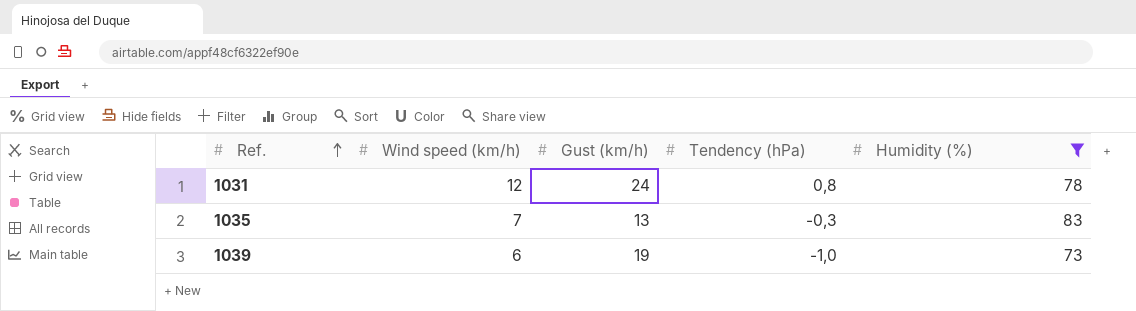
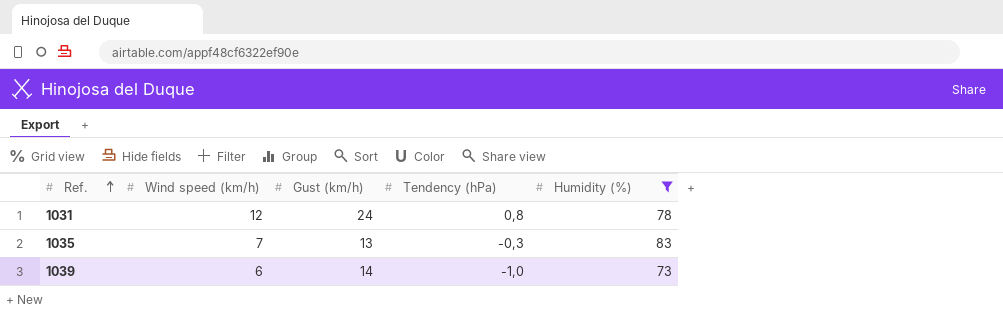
1039 | Gust (km/h): 19 -> 14

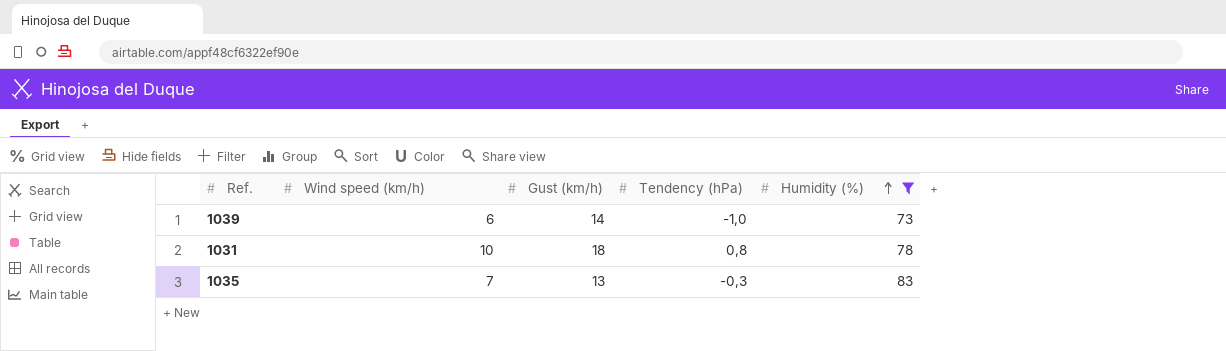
row order: Ref. ascending -> Humidity (%) ascending
1031 | Wind speed (km/h): 12 -> 10
1031 | Gust (km/h): 24 -> 18

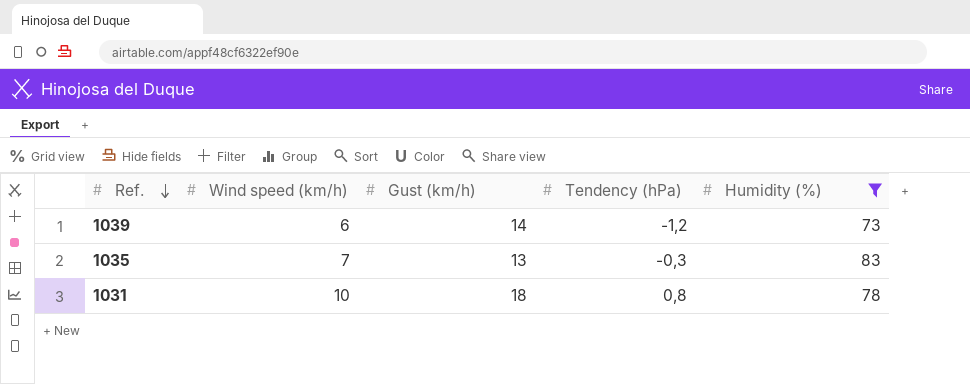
row order: Humidity (%) ascending -> Ref. descending
1039 | Tendency (hPa): -1,0 -> -1,2

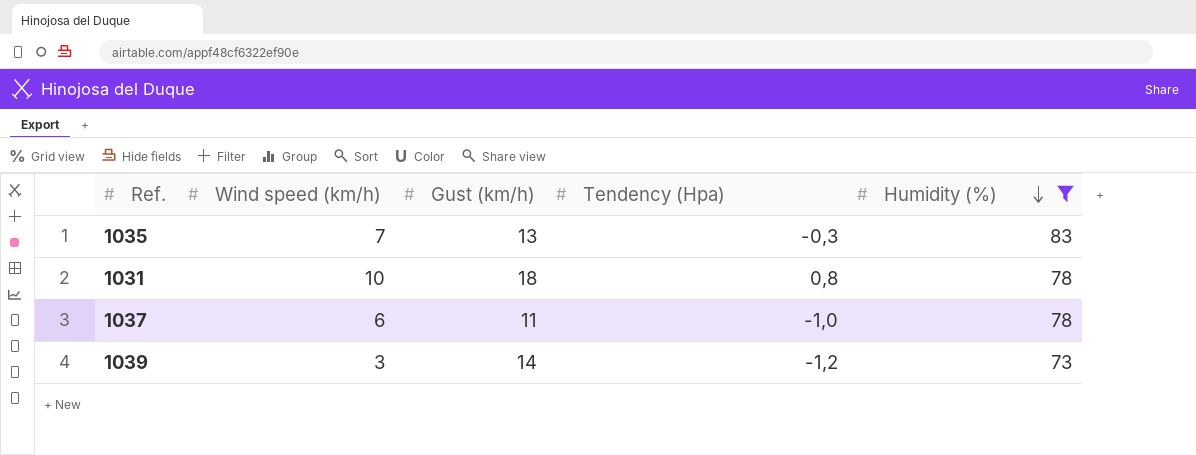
row order: Ref. descending -> Humidity (%) descending
column name: Tendency (hPa) -> Tendency (Hpa)
row 1037: none -> 6 | 11 | -1,0 | 78
1039 | Wind speed (km/h): 6 -> 3

